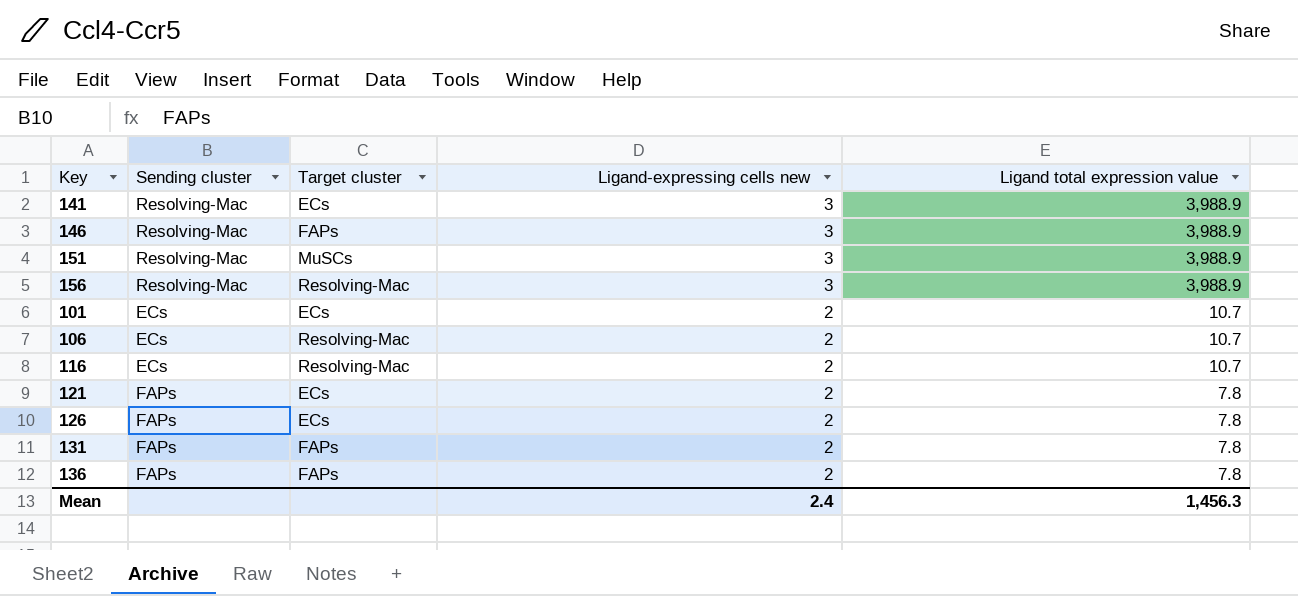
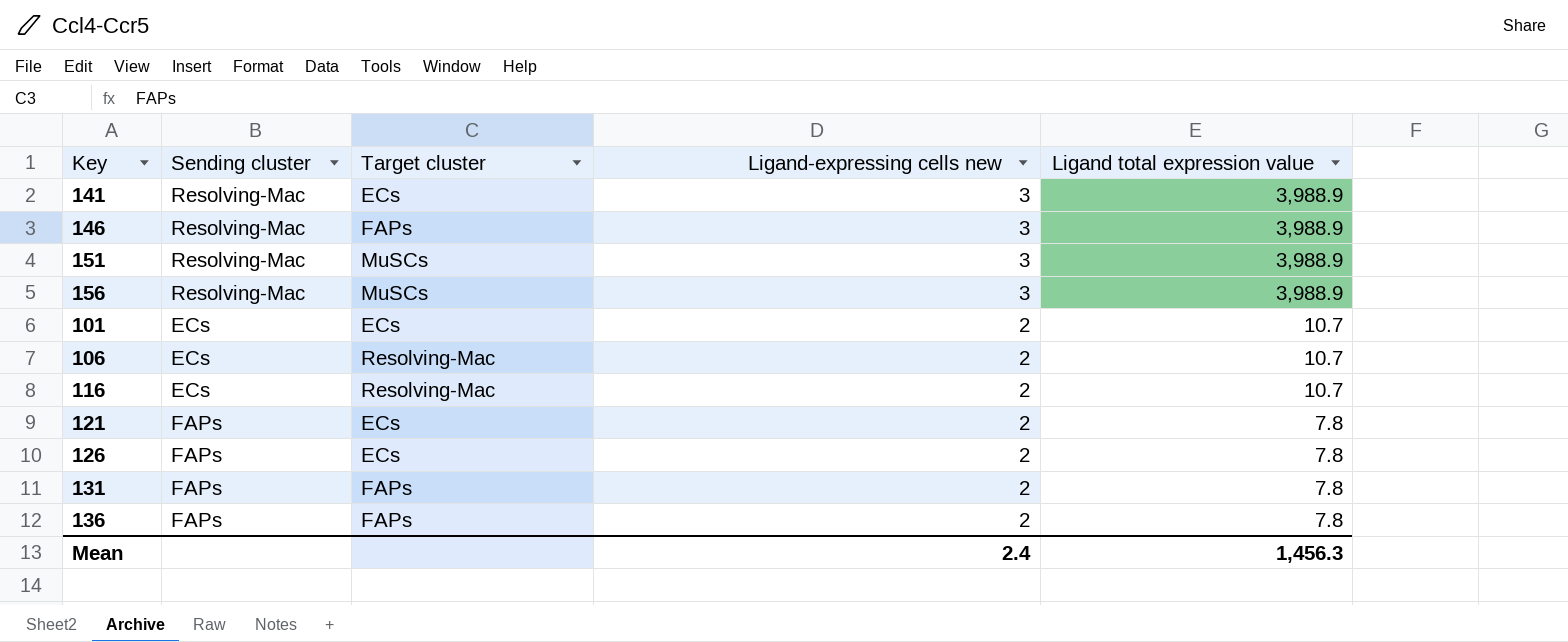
156 | Target cluster: Resolving-Mac -> MuSCs

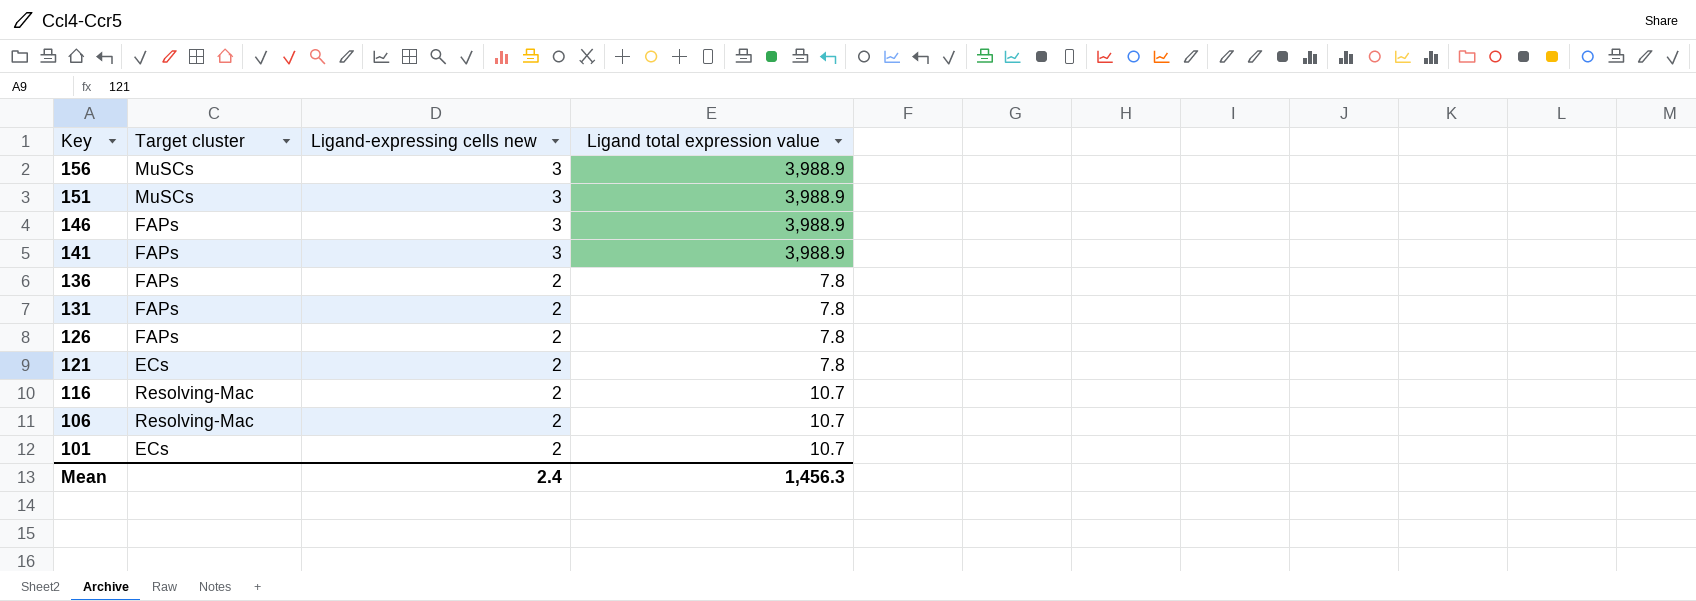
row order: Ligand-expressing cells new descending -> Key descending
column Sending cluster | position: 2 -> none
141 | Target cluster: ECs -> FAPs
126 | Target cluster: ECs -> FAPs

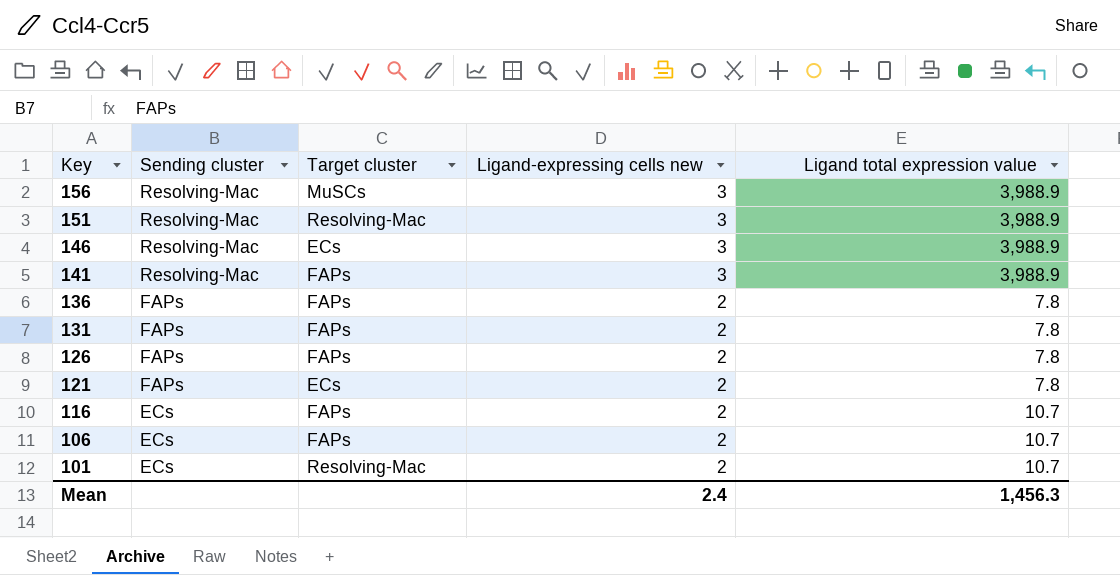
column Sending cluster | position: none -> 2
151 | Target cluster: MuSCs -> Resolving-Mac
146 | Target cluster: FAPs -> ECs
116 | Target cluster: Resolving-Mac -> FAPs
106 | Target cluster: Resolving-Mac -> FAPs
101 | Target cluster: ECs -> Resolving-Mac

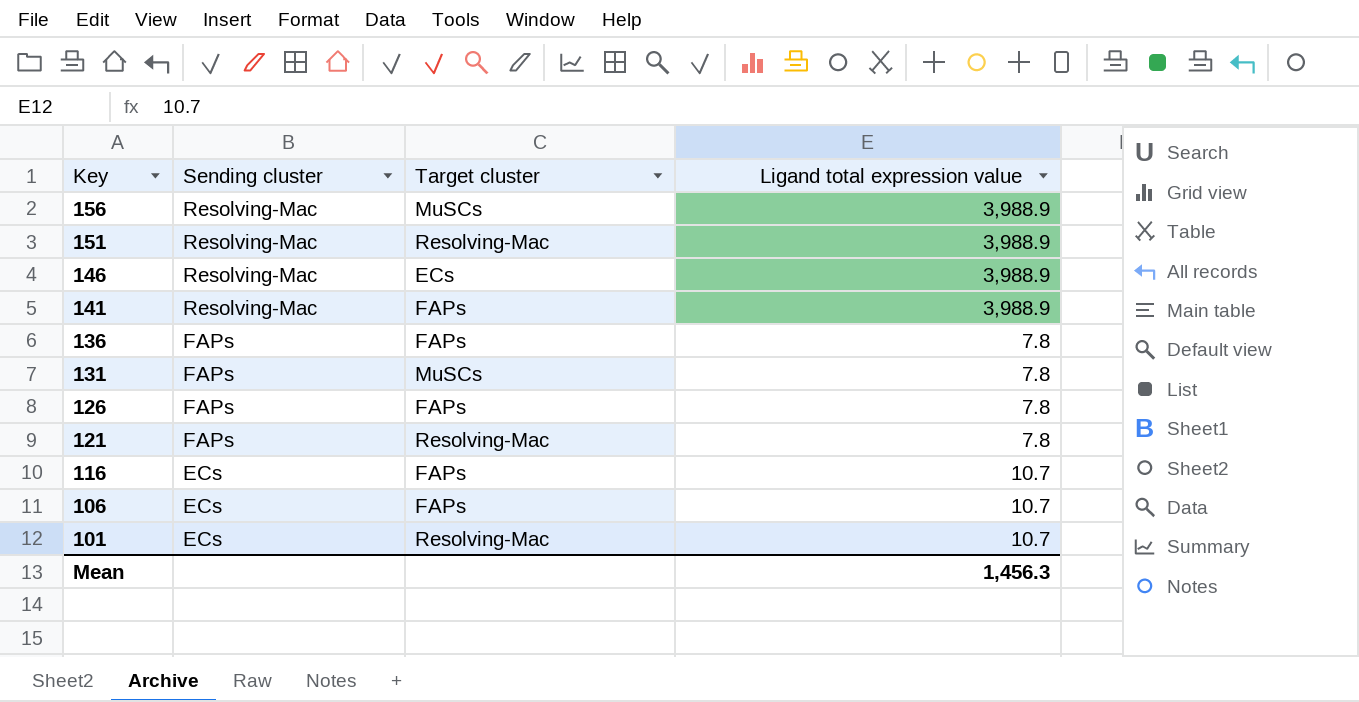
column Ligand-expressing cells new | position: 4 -> none
131 | Target cluster: FAPs -> MuSCs
121 | Target cluster: ECs -> Resolving-Mac

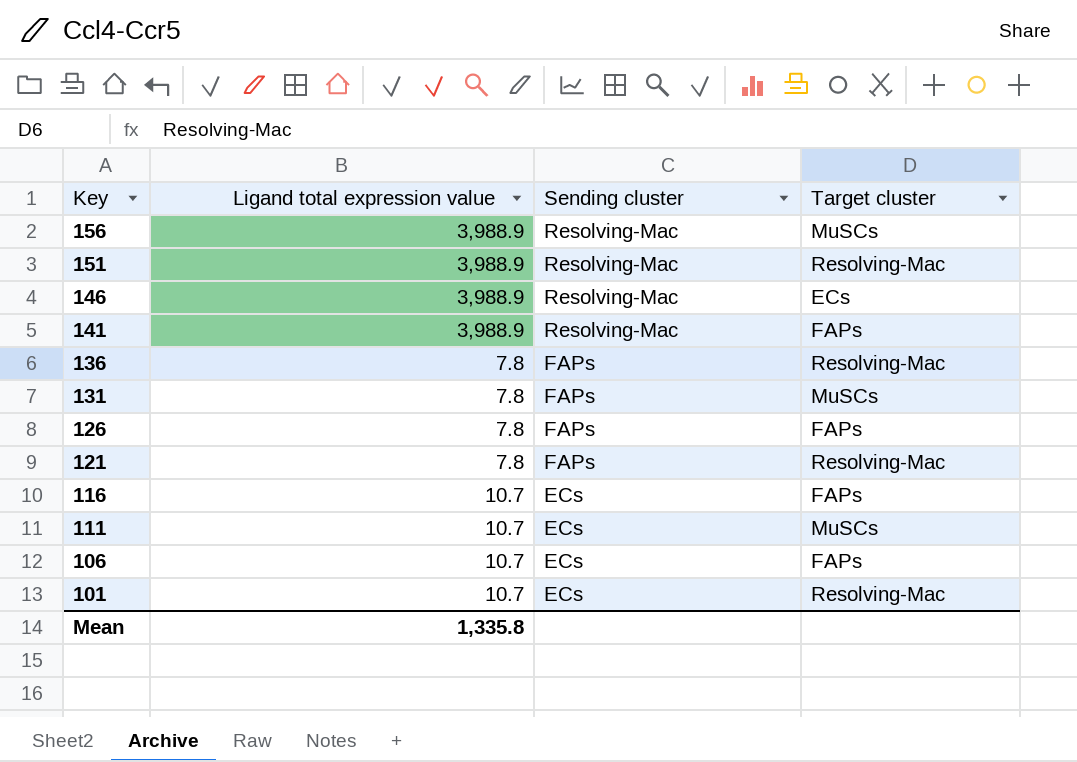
column Ligand total expression value | position: 4 -> 2
136 | Target cluster: FAPs -> Resolving-Mac
row 111: none -> 10.7 | ECs | MuSCs
Mean | Ligand total expression value: 1,456.3 -> 1,335.8

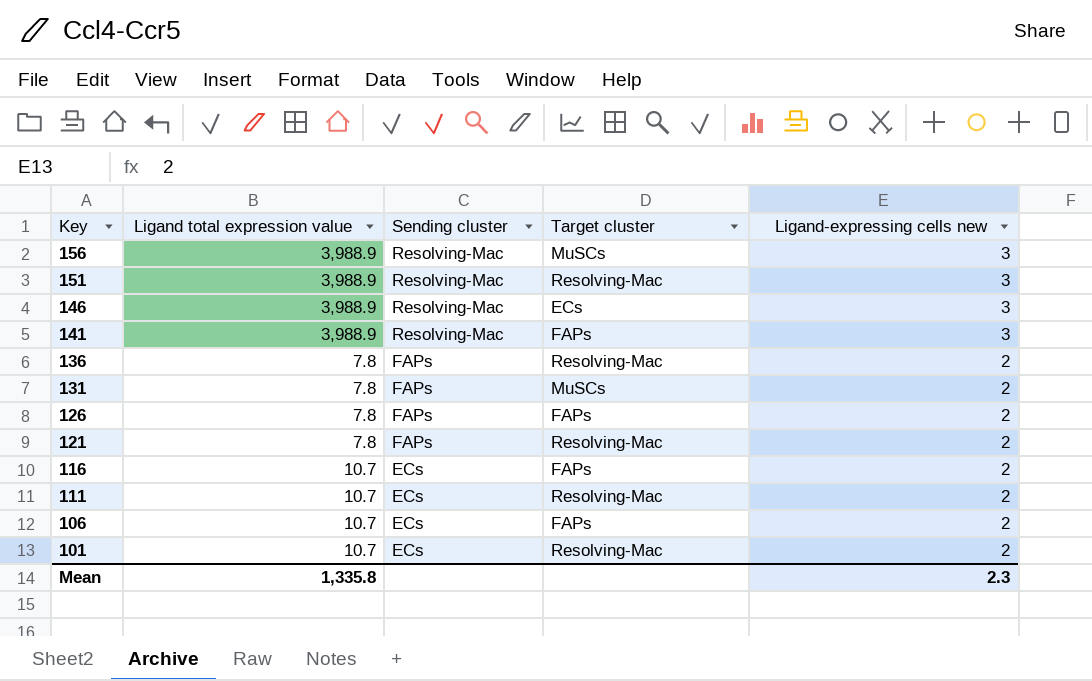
column Ligand-expressing cells new | position: none -> 5
111 | Target cluster: MuSCs -> Resolving-Mac

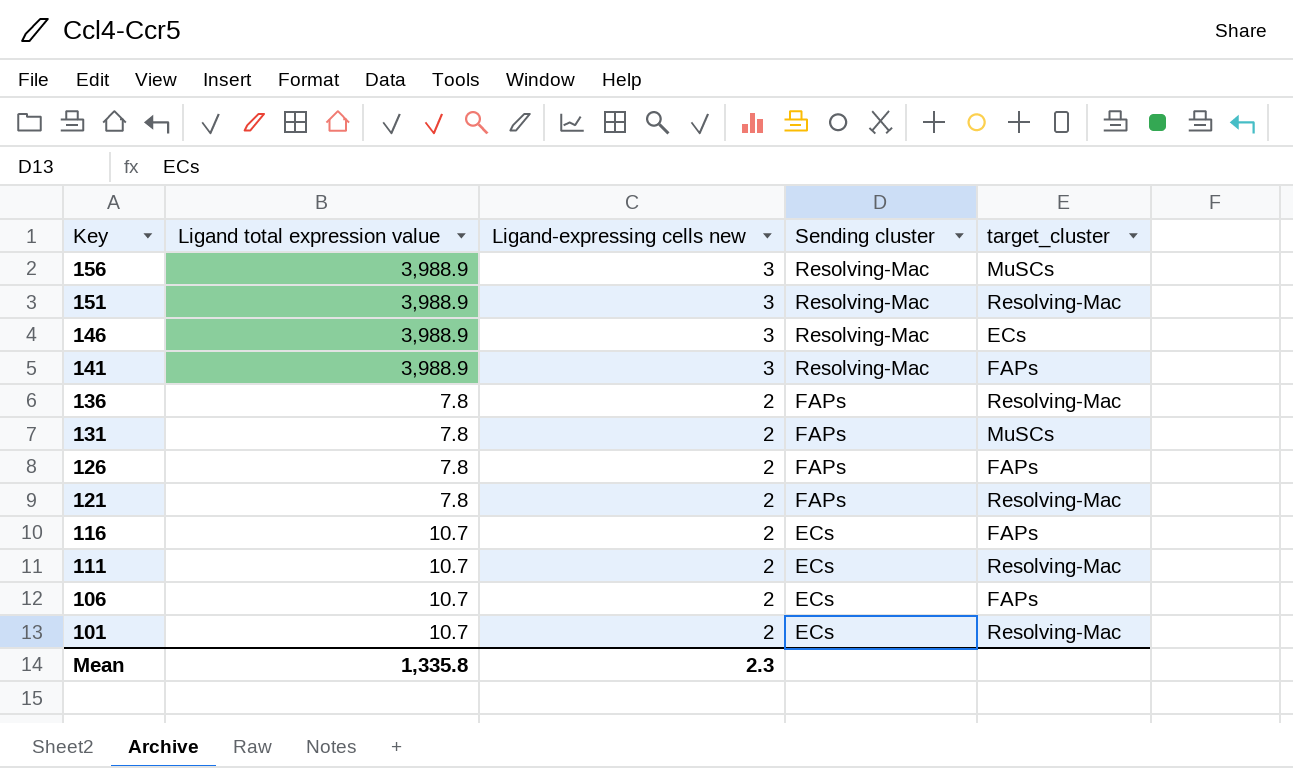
column Ligand-expressing cells new | position: 5 -> 3
column name: Target cluster -> target_cluster

